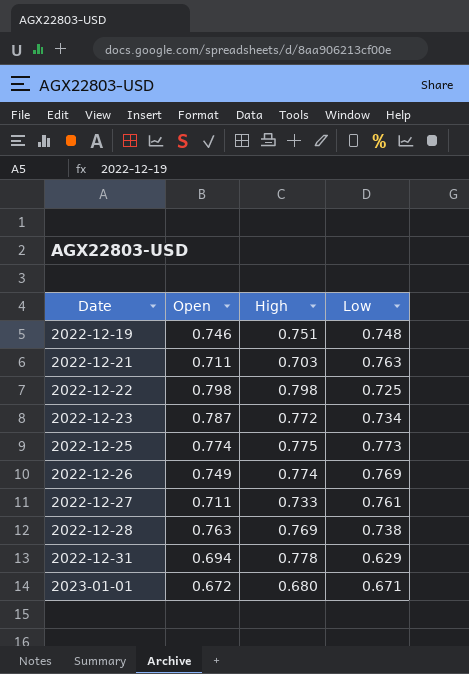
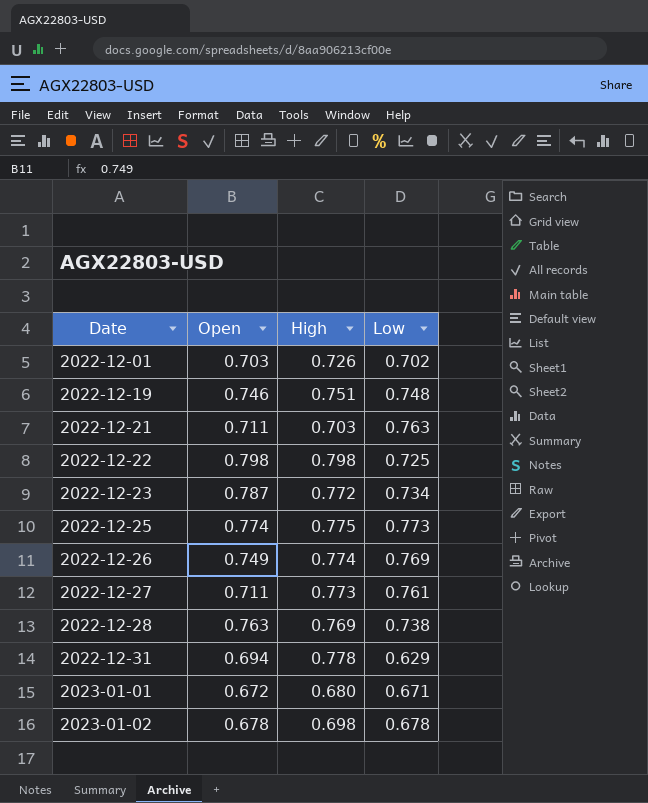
row 2022-12-01: none -> 0.703 | 0.726 | 0.702
2022-12-27 | High: 0.733 -> 0.773
row 2023-01-02: none -> 0.678 | 0.698 | 0.678

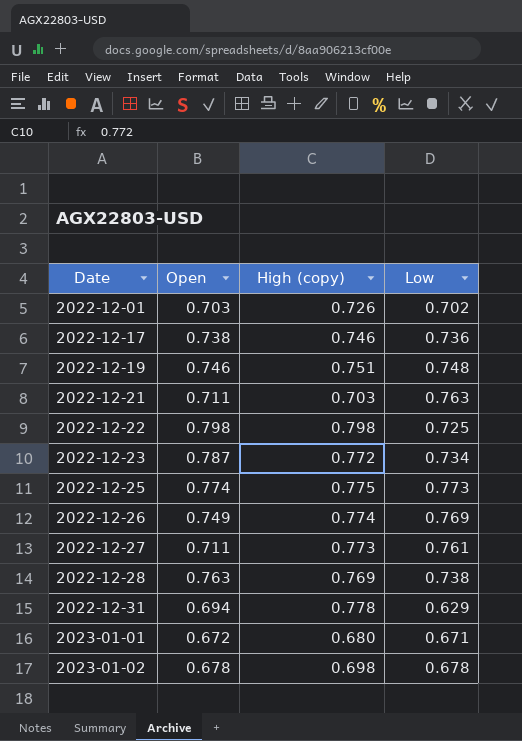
column name: High -> High (copy)
row 2022-12-17: none -> 0.738 | 0.746 | 0.736

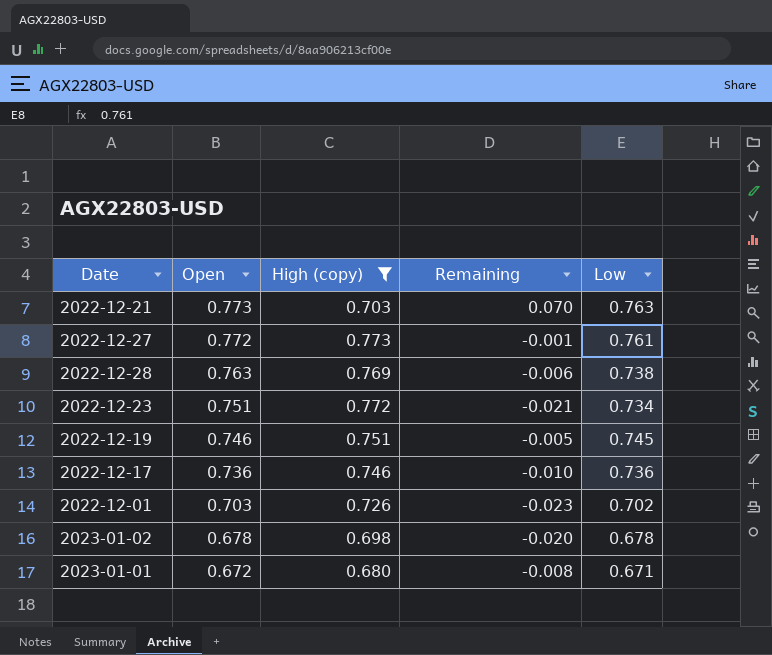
filter: none -> High (copy) <= 0.773
row order: Date ascending -> Open descending
column Remaining | formula: none -> [Open] - [High (copy)]
2022-12-21 | Open: 0.711 -> 0.773
2022-12-27 | Open: 0.711 -> 0.772
2022-12-23 | Open: 0.787 -> 0.751
2022-12-19 | Low: 0.748 -> 0.745
2022-12-17 | Open: 0.738 -> 0.736

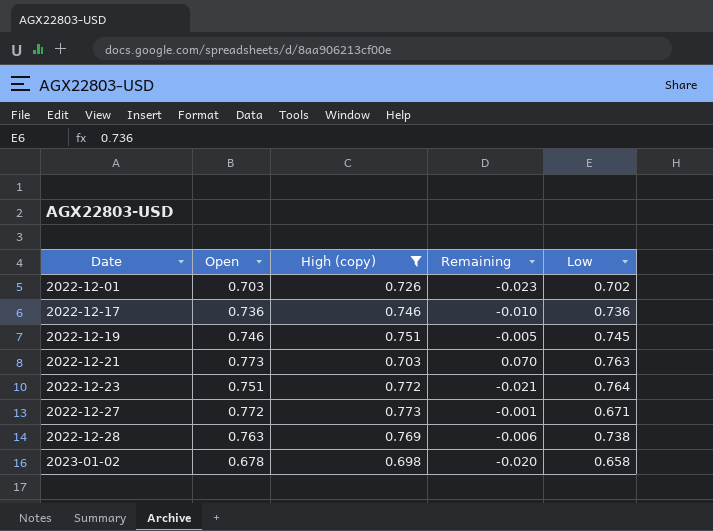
row order: Open descending -> Date ascending
row 2023-01-01: 0.672 | 0.680 | -0.008 | 0.671 -> none
2022-12-23 | Low: 0.734 -> 0.764
2022-12-27 | Low: 0.761 -> 0.671
2023-01-02 | Low: 0.678 -> 0.658

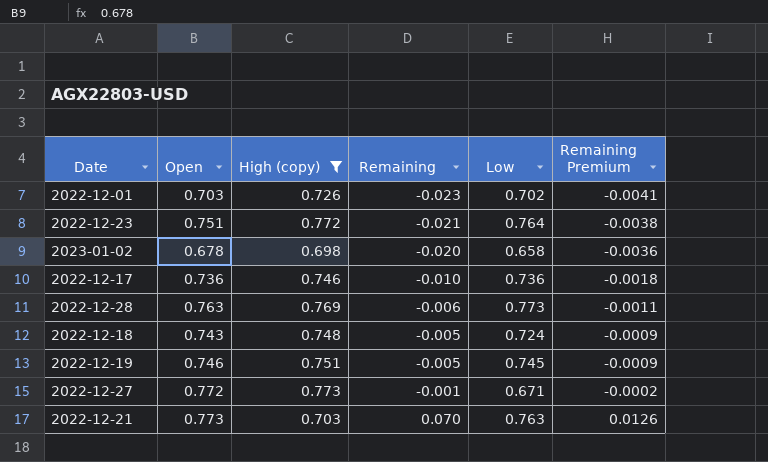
row order: Date ascending -> Remaining ascending
column Remaining Premium | formula: none -> [Remaining] * 0.18
2022-12-28 | Low: 0.738 -> 0.773
row 2022-12-18: none -> 0.743 | 0.748 | -0.005 | 0.724 | -0.0009

